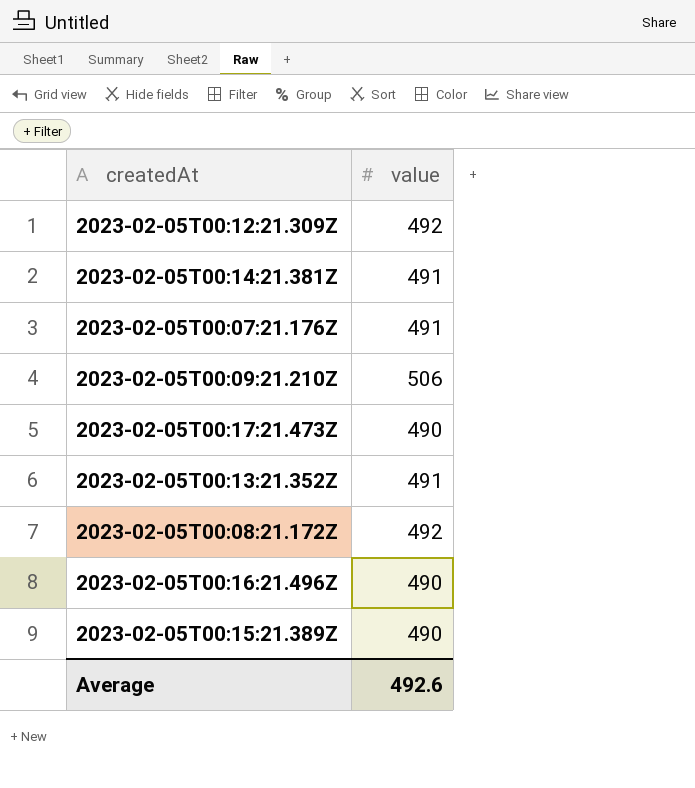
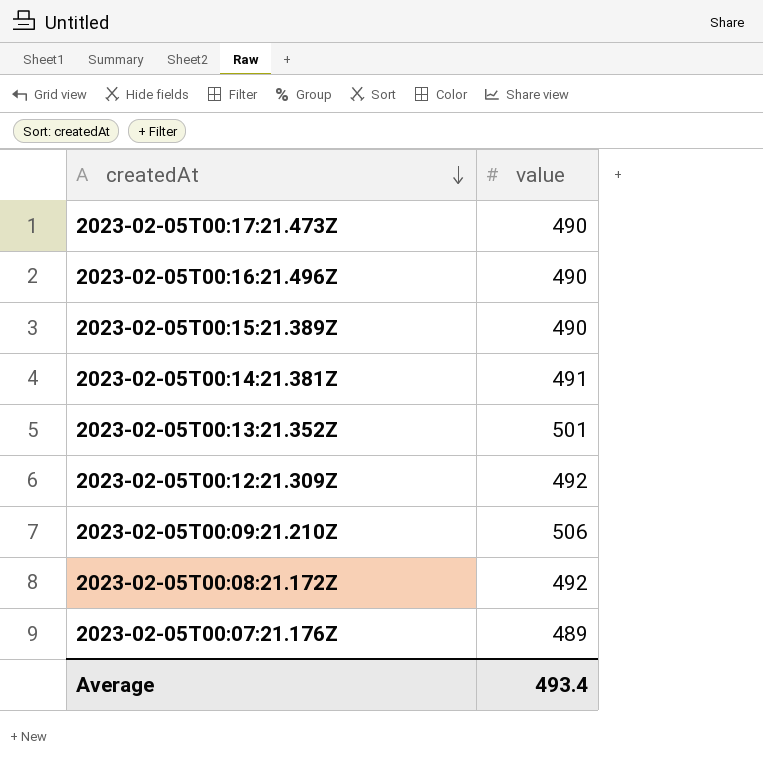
row order: none -> createdAt descending
2023-02-05T00:13:21.352Z | value: 491 -> 501
2023-02-05T00:07:21.176Z | value: 491 -> 489
Average | value: 492.6 -> 493.4

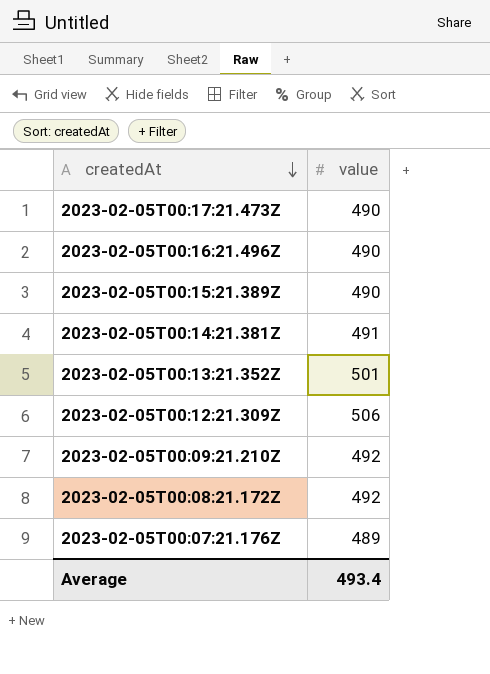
2023-02-05T00:12:21.309Z | value: 492 -> 506
2023-02-05T00:09:21.210Z | value: 506 -> 492

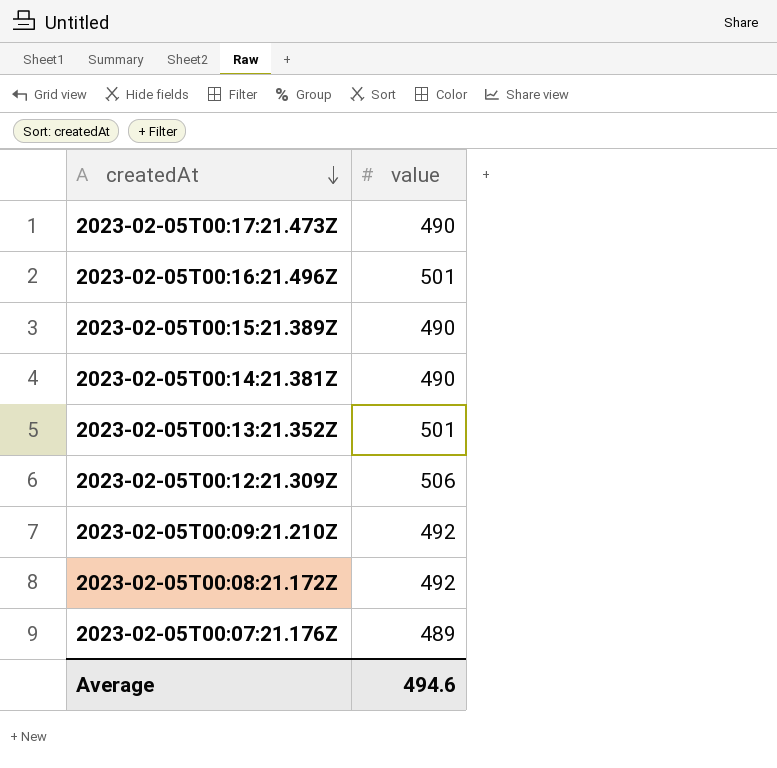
2023-02-05T00:16:21.496Z | value: 490 -> 501
2023-02-05T00:14:21.381Z | value: 491 -> 490
Average | value: 493.4 -> 494.6

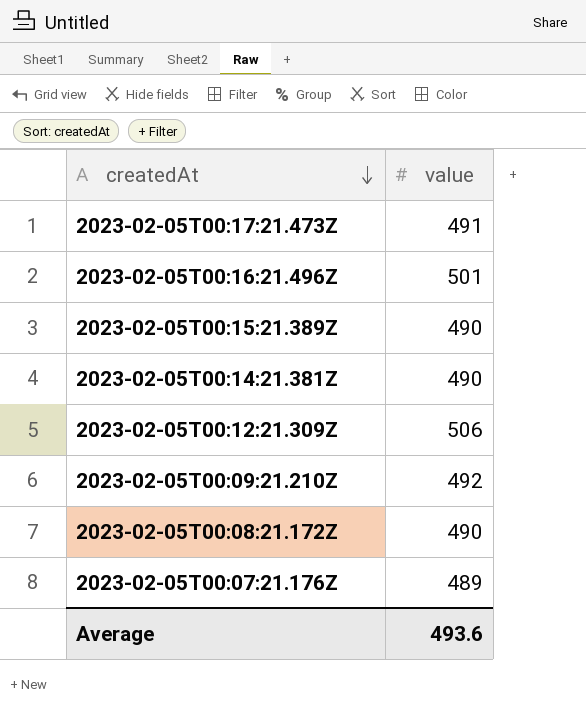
row 2023-02-05T00:13:21.352Z: 501 -> none
2023-02-05T00:17:21.473Z | value: 490 -> 491
2023-02-05T00:08:21.172Z | value: 492 -> 490
Average | value: 494.6 -> 493.6

